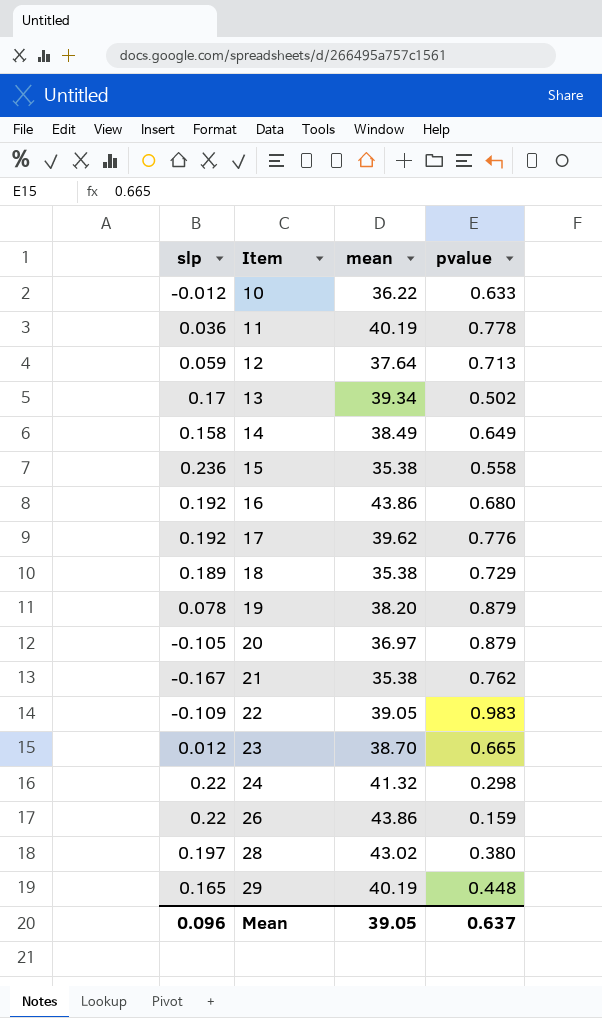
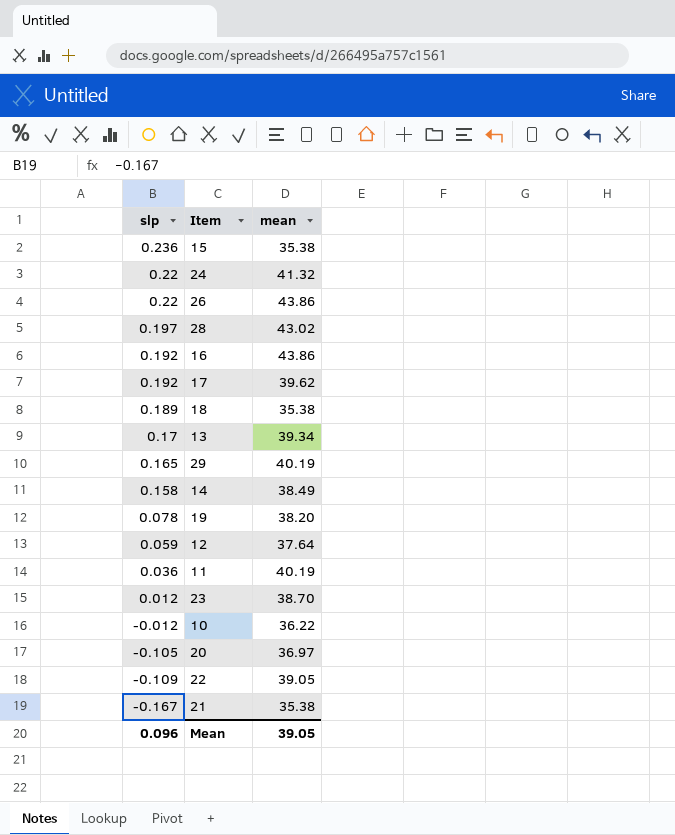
row order: Item ascending -> slp descending
column pvalue | position: 4 -> none

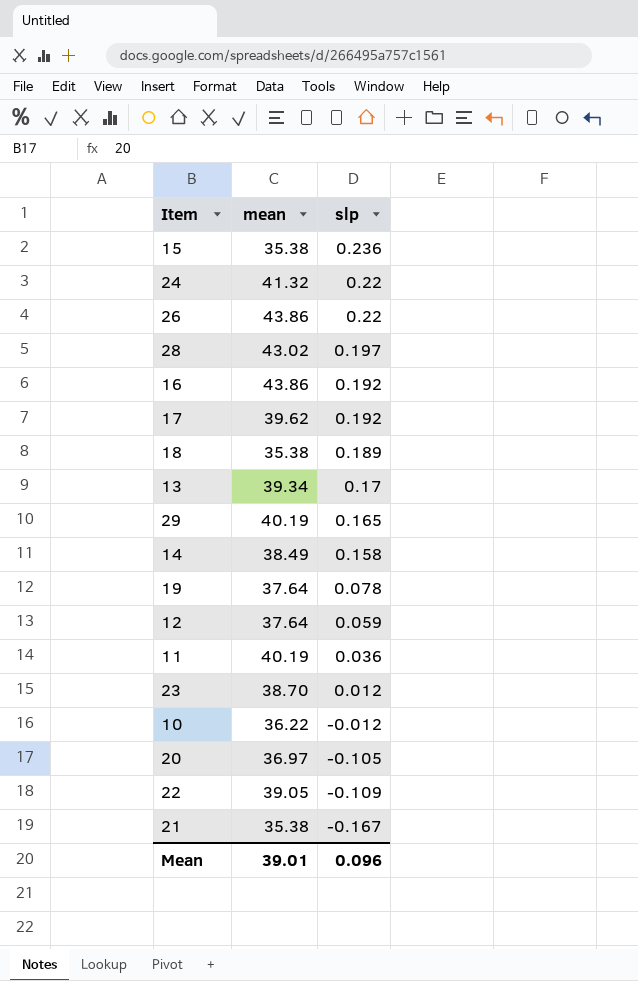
column slp | position: 1 -> 3
19 | mean: 38.20 -> 37.64
Mean | mean: 39.05 -> 39.01

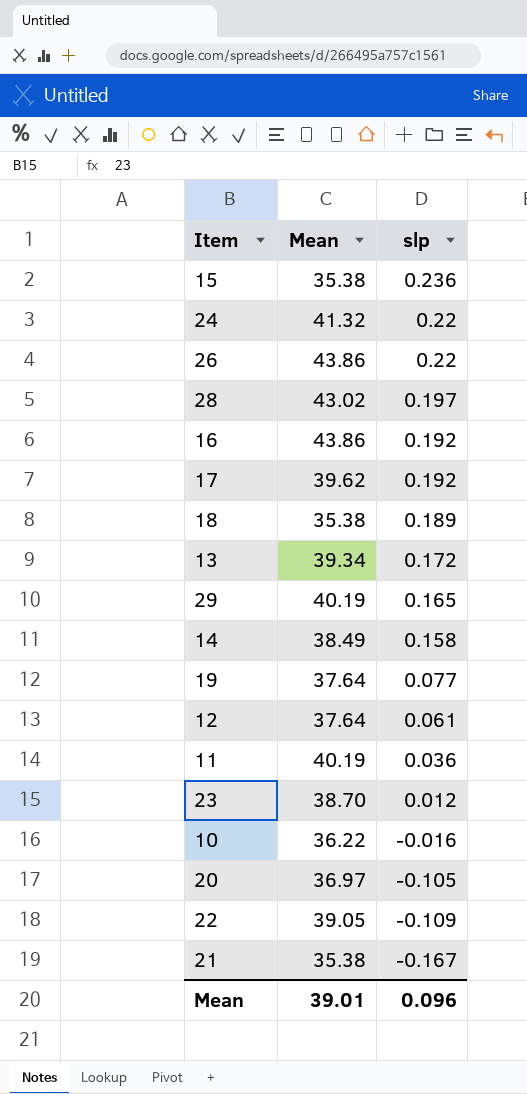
column name: mean -> Mean
13 | slp: 0.17 -> 0.172
19 | slp: 0.078 -> 0.077
12 | slp: 0.059 -> 0.061
10 | slp: -0.012 -> -0.016

